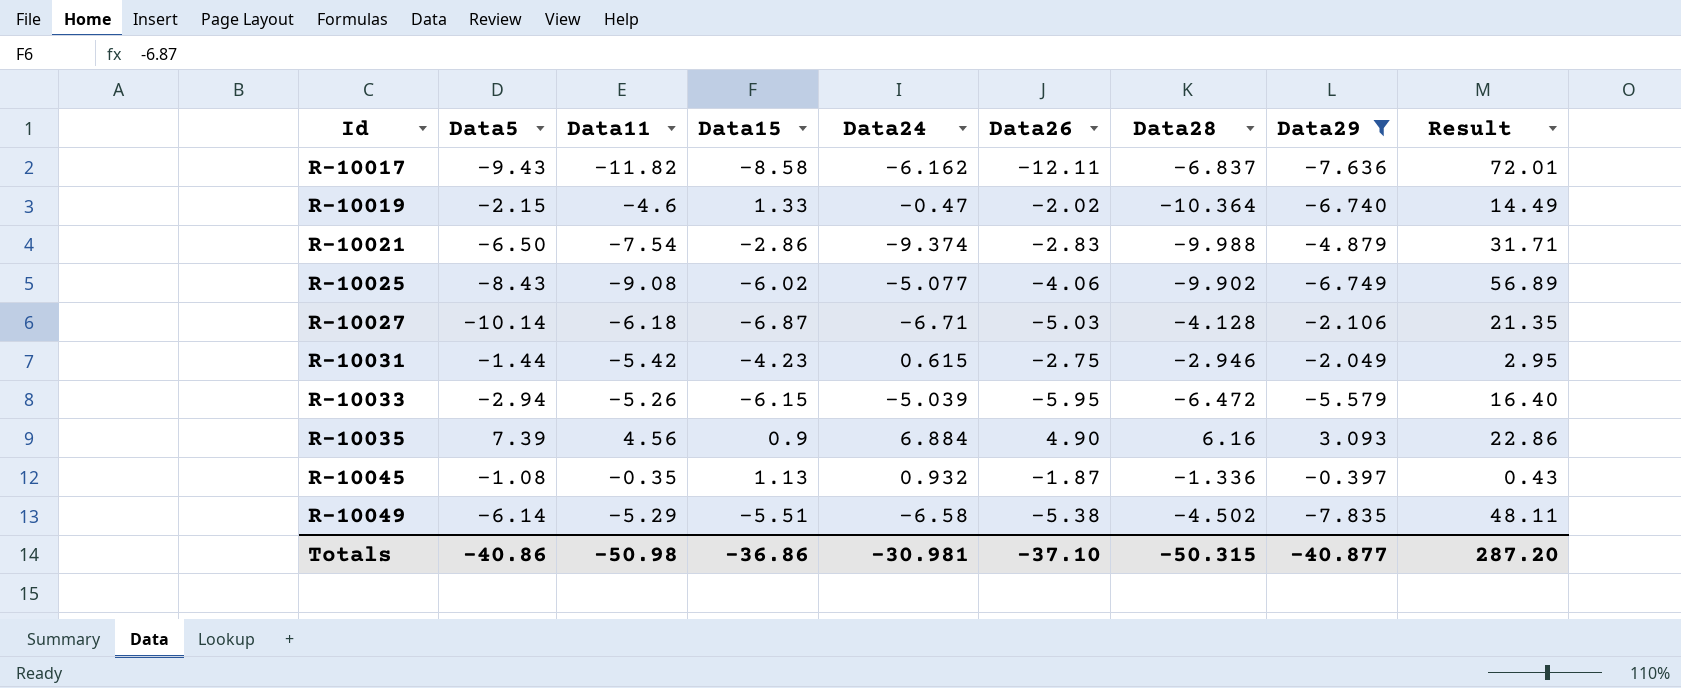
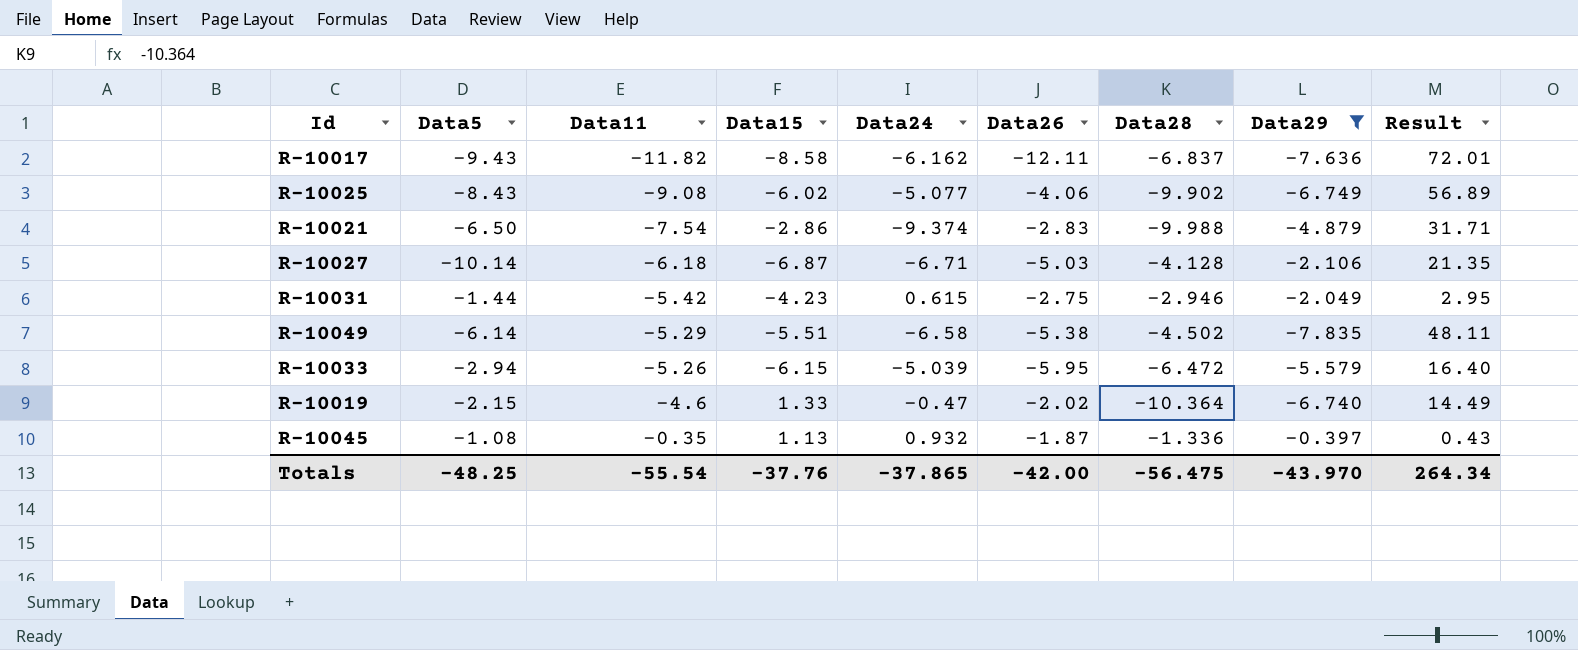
row order: Id ascending -> Data11 ascending
row R-10035: 7.39 | 4.56 | 0.9 | 6.884 | 4.90 | 6.16 | 3.093 | 22.86 -> none
Totals | Data5: -40.86 -> -48.25
Totals | Data11: -50.98 -> -55.54
Totals | Data15: -36.86 -> -37.76
Totals | Data24: -30.981 -> -37.865
Totals | Data26: -37.10 -> -42.00
Totals | Data28: -50.315 -> -56.475
Totals | Data29: -40.877 -> -43.970
Totals | Result: 287.20 -> 264.34

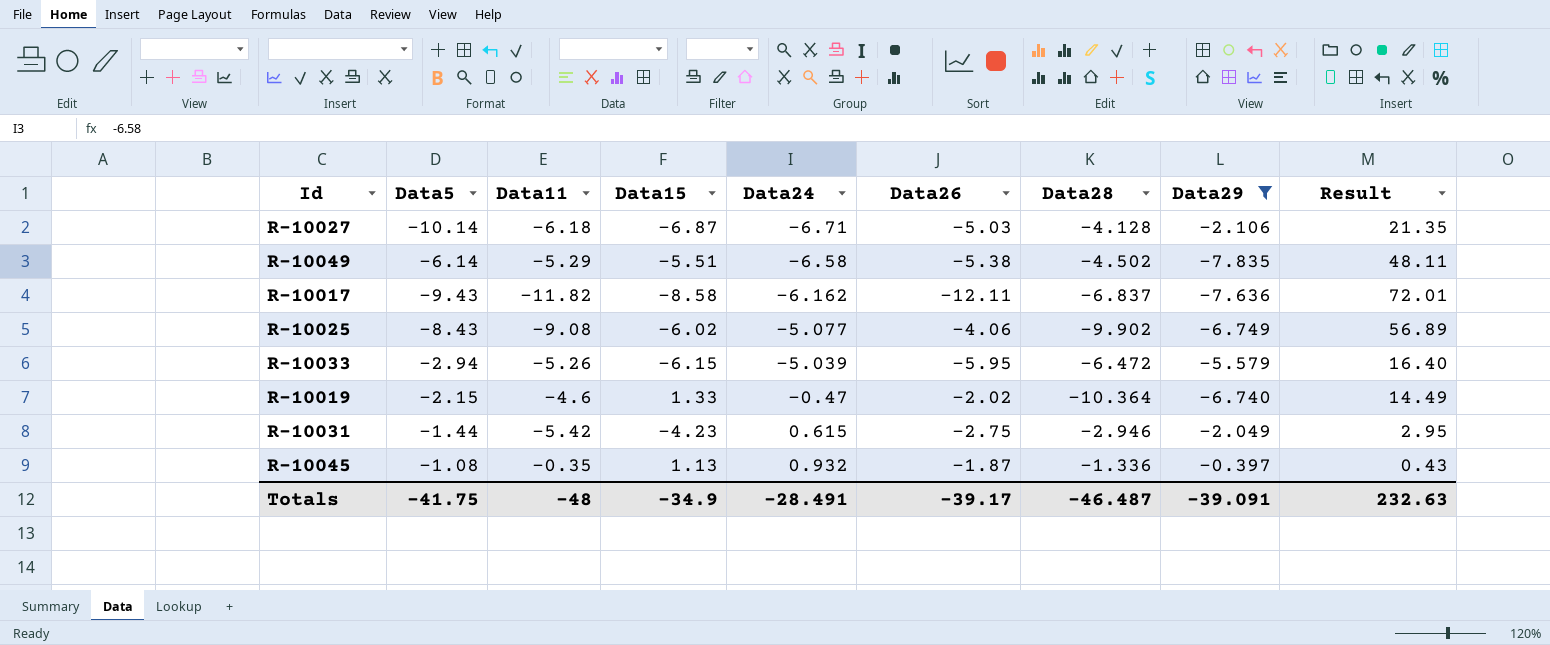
row order: Data11 ascending -> Data24 ascending
row R-10021: -6.50 | -7.54 | -2.86 | -9.374 | -2.83 | -9.988 | -4.879 | 31.71 -> none
Totals | Data5: -48.25 -> -41.75
Totals | Data11: -55.54 -> -48
Totals | Data15: -37.76 -> -34.9
Totals | Data24: -37.865 -> -28.491
Totals | Data26: -42.00 -> -39.17
Totals | Data28: -56.475 -> -46.487
Totals | Data29: -43.970 -> -39.091
Totals | Result: 264.34 -> 232.63

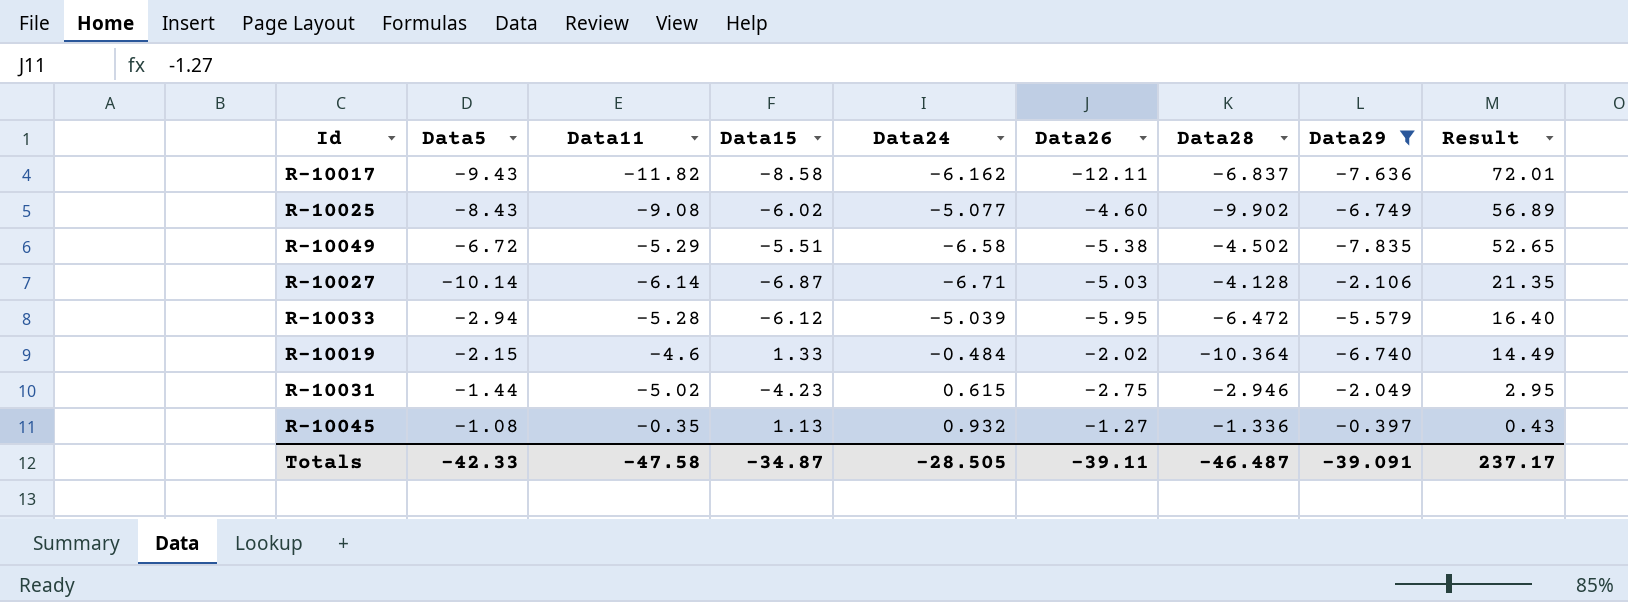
row order: Data24 ascending -> Result descending
R-10025 | Data26: -4.06 -> -4.60
R-10049 | Data5: -6.14 -> -6.72
R-10049 | Result: 48.11 -> 52.65
R-10027 | Data11: -6.18 -> -6.14
R-10033 | Data11: -5.26 -> -5.28
R-10033 | Data15: -6.15 -> -6.12
R-10019 | Data24: -0.47 -> -0.484
R-10031 | Data11: -5.42 -> -5.02
R-10045 | Data26: -1.87 -> -1.27
Totals | Data5: -41.75 -> -42.33
Totals | Data11: -48 -> -47.58
Totals | Data15: -34.9 -> -34.87
Totals | Data24: -28.491 -> -28.505
Totals | Data26: -39.17 -> -39.11
Totals | Result: 232.63 -> 237.17

